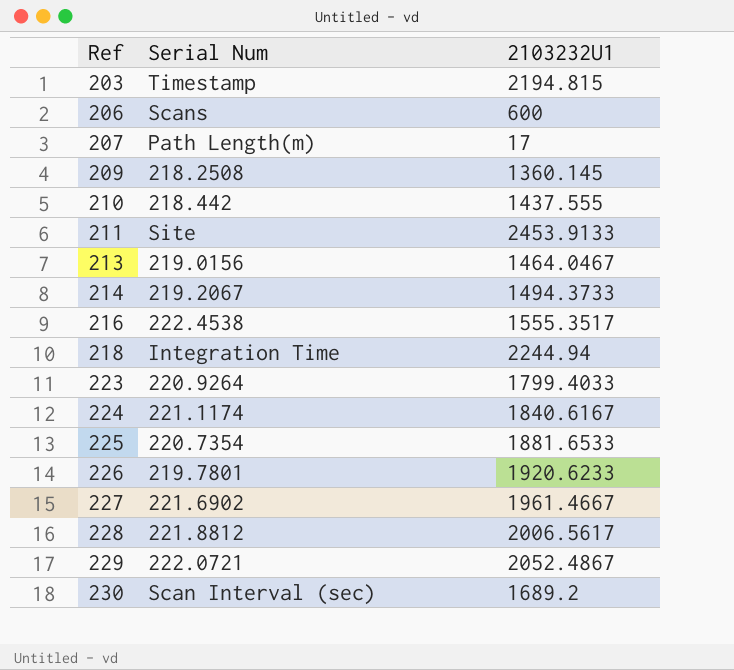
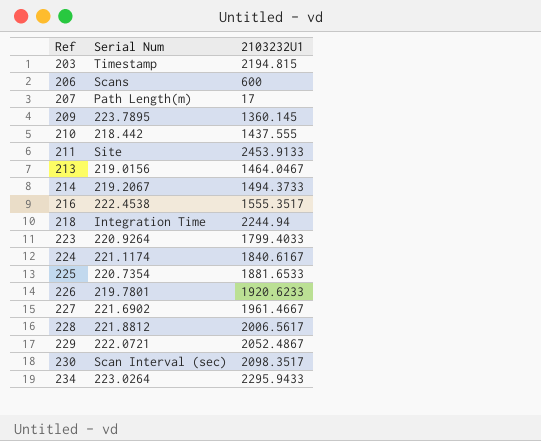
209 | Serial Num: 218.2508 -> 223.7895
230 | 2103232U1: 1689.2 -> 2098.3517
row 234: none -> 223.0264 | 2295.9433

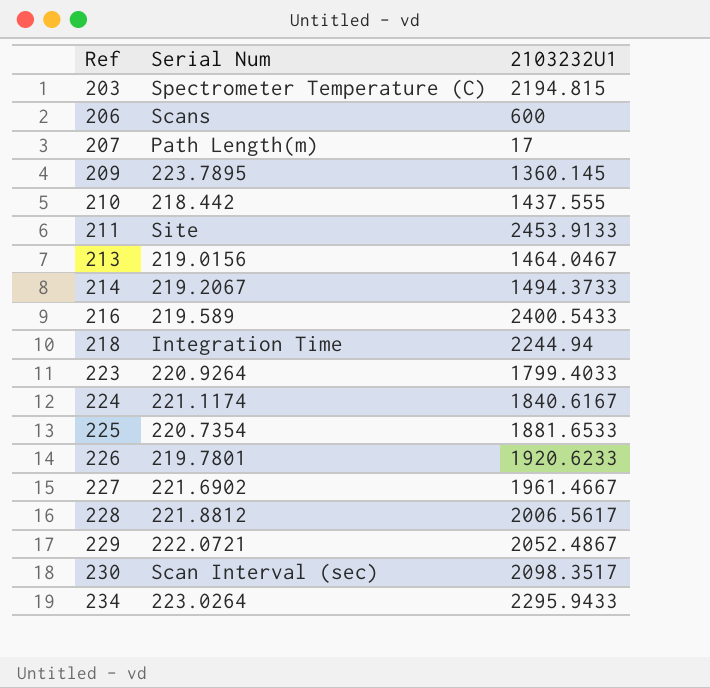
203 | Serial Num: Timestamp -> Spectrometer Temperature (C)
216 | Serial Num: 222.4538 -> 219.589
216 | 2103232U1: 1555.3517 -> 2400.5433

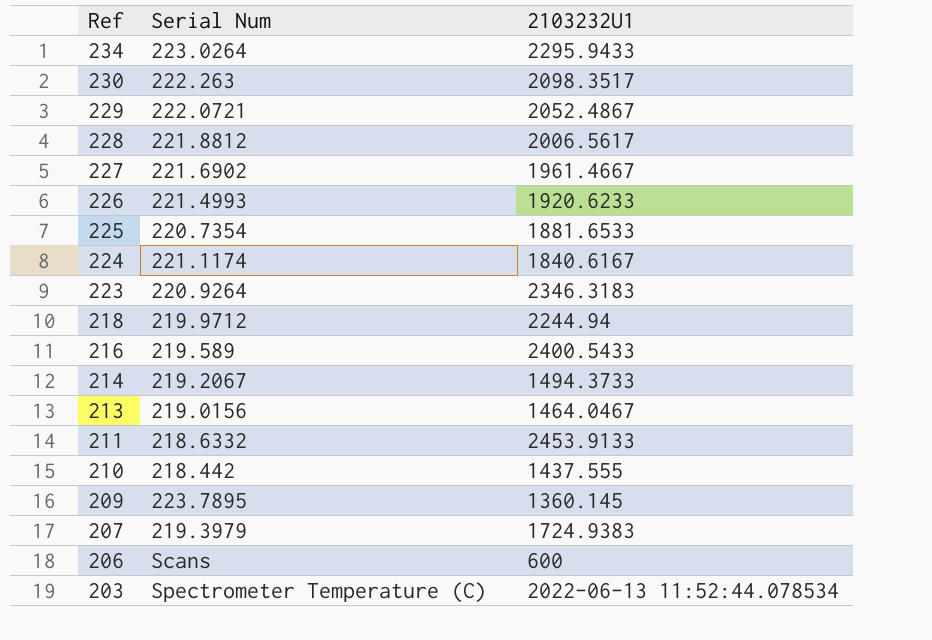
row order: Ref ascending -> Ref descending
230 | Serial Num: Scan Interval (sec) -> 222.263
226 | Serial Num: 219.7801 -> 221.4993
223 | 2103232U1: 1799.4033 -> 2346.3183
218 | Serial Num: Integration Time -> 219.9712
211 | Serial Num: Site -> 218.6332
207 | Serial Num: Path Length(m) -> 219.3979
207 | 2103232U1: 17 -> 1724.9383
203 | 2103232U1: 2194.815 -> 2022-06-13 11:52:44.078534

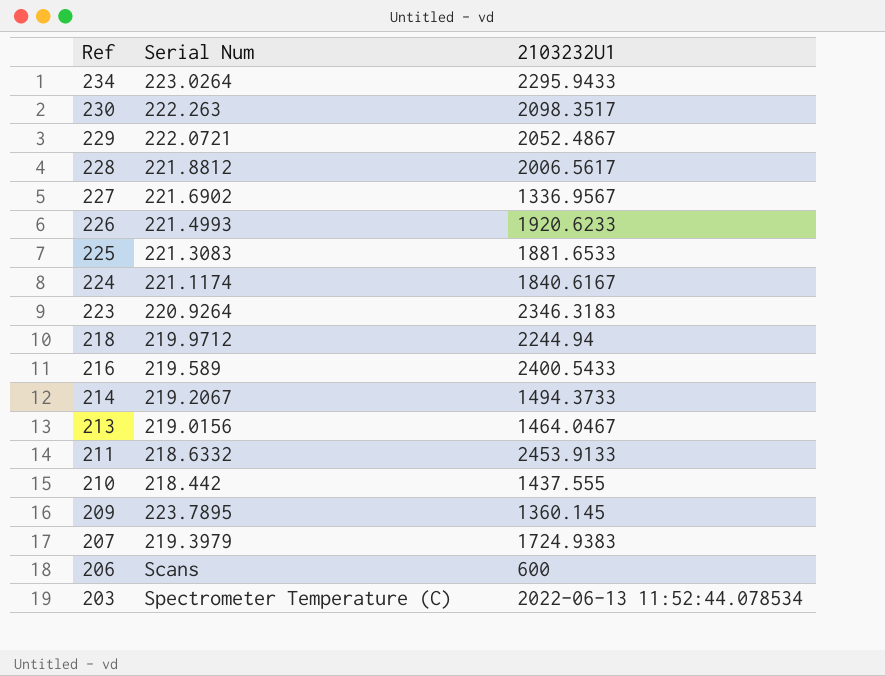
227 | 2103232U1: 1961.4667 -> 1336.9567
225 | Serial Num: 220.7354 -> 221.3083

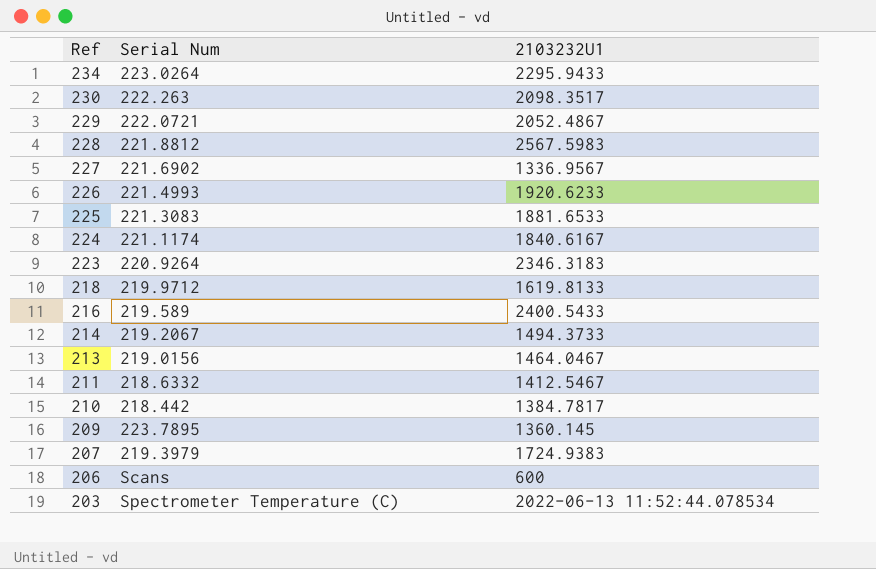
228 | 2103232U1: 2006.5617 -> 2567.5983
218 | 2103232U1: 2244.94 -> 1619.8133
211 | 2103232U1: 2453.9133 -> 1412.5467
210 | 2103232U1: 1437.555 -> 1384.7817

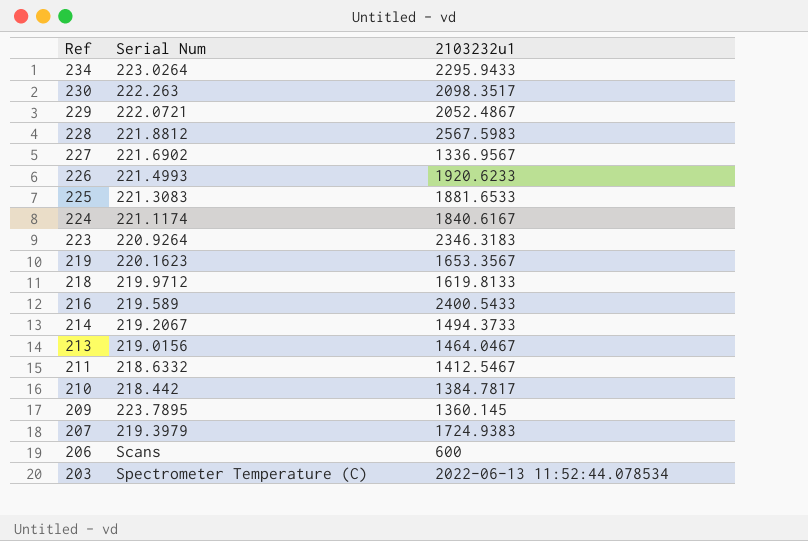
column name: 2103232U1 -> 2103232u1
row 219: none -> 220.1623 | 1653.3567

